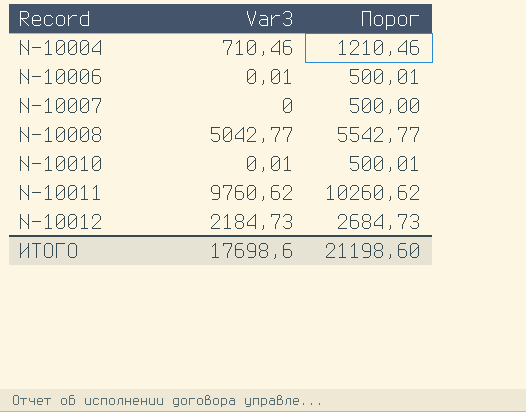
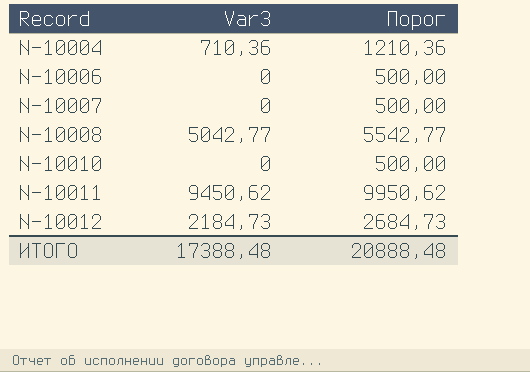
N-10004 | Var3: 710,46 -> 710,36
N-10004 | Порог: 1210,46 -> 1210,36
N-10006 | Var3: 0,01 -> 0
N-10006 | Порог: 500,01 -> 500,00
N-10010 | Var3: 0,01 -> 0
N-10010 | Порог: 500,01 -> 500,00
N-10011 | Var3: 9760,62 -> 9450,62
N-10011 | Порог: 10260,62 -> 9950,62
ИТОГО | Var3: 17698,6 -> 17388,48
ИТОГО | Порог: 21198,60 -> 20888,48

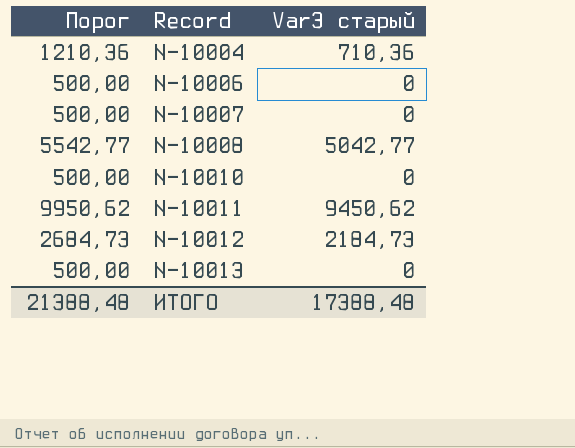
column Порог | position: 3 -> 1
column name: Var3 -> Var3 старый
row N-10013: none -> 500,00 | 0
ИТОГО | Порог: 20888,48 -> 21388,48

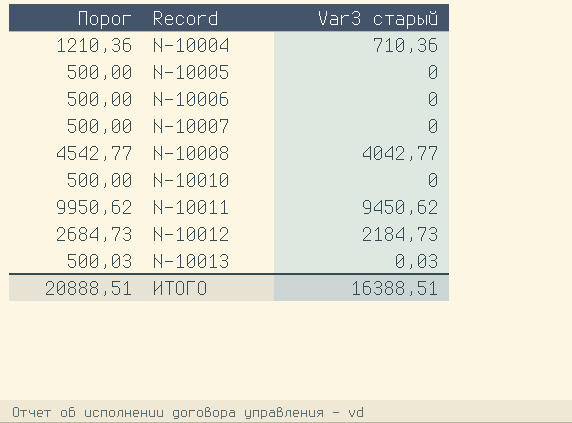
row N-10005: none -> 500,00 | 0
N-10008 | Порог: 5542,77 -> 4542,77
N-10008 | Var3 старый: 5042,77 -> 4042,77
N-10013 | Порог: 500,00 -> 500,03
N-10013 | Var3 старый: 0 -> 0,03
ИТОГО | Порог: 21388,48 -> 20888,51
ИТОГО | Var3 старый: 17388,48 -> 16388,51

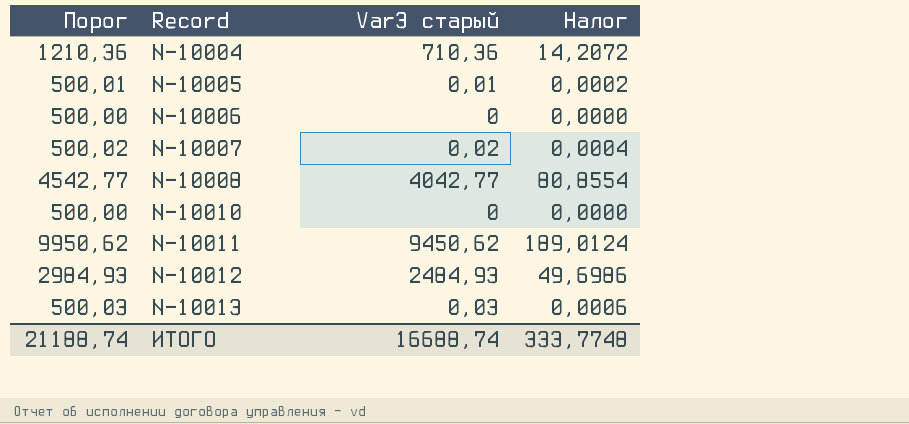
column Налог | formula: none -> [Var3 старый] * 0,02
N-10005 | Порог: 500,00 -> 500,01
N-10005 | Var3 старый: 0 -> 0,01
N-10007 | Порог: 500,00 -> 500,02
N-10007 | Var3 старый: 0 -> 0,02
N-10012 | Порог: 2684,73 -> 2984,93
N-10012 | Var3 старый: 2184,73 -> 2484,93
ИТОГО | Порог: 20888,51 -> 21188,74
ИТОГО | Var3 старый: 16388,51 -> 16688,74

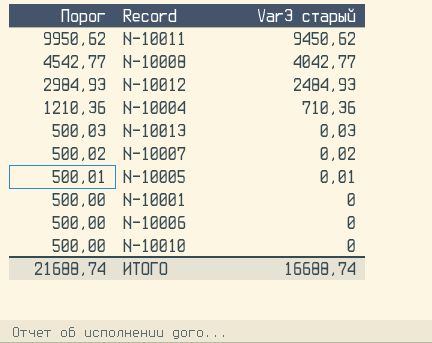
row order: Record ascending -> Порог descending
column Налог | formula: [Var3 старый] * 0,02 -> none
row N-10001: none -> 500,00 | 0
ИТОГО | Порог: 21188,74 -> 21688,74

